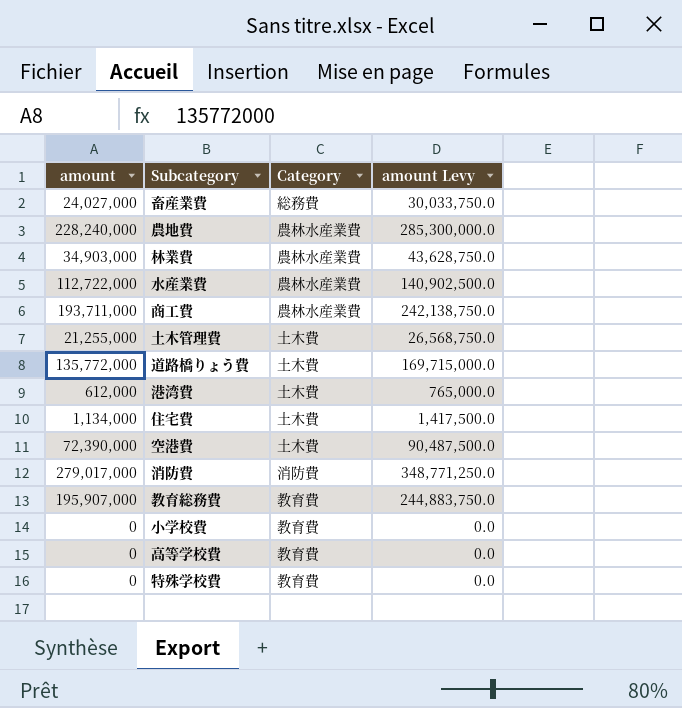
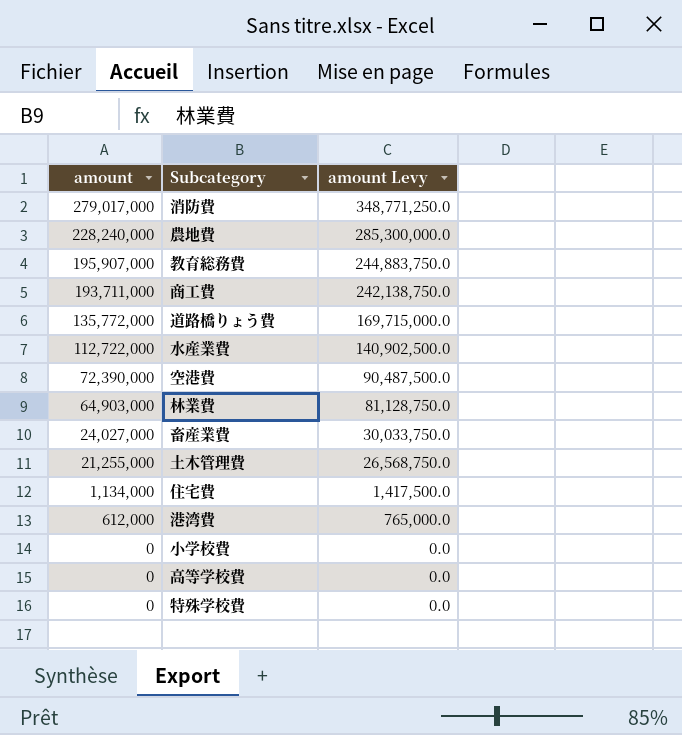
row order: none -> amount descending
column Category | position: 3 -> none
林業費 | amount: 34,903,000 -> 64,903,000
林業費 | amount Levy: 43,628,750.0 -> 81,128,750.0

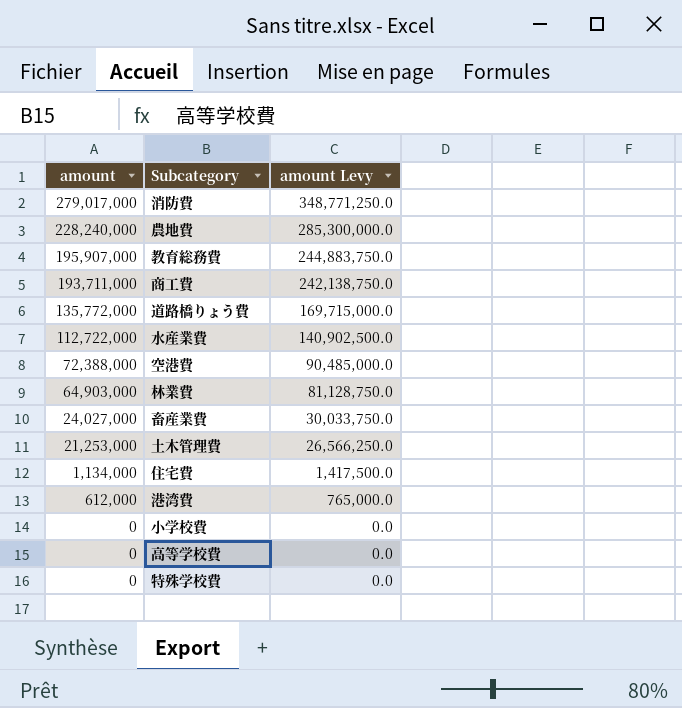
空港費 | amount: 72,390,000 -> 72,388,000
空港費 | amount Levy: 90,487,500.0 -> 90,485,000.0
土木管理費 | amount: 21,255,000 -> 21,253,000
土木管理費 | amount Levy: 26,568,750.0 -> 26,566,250.0

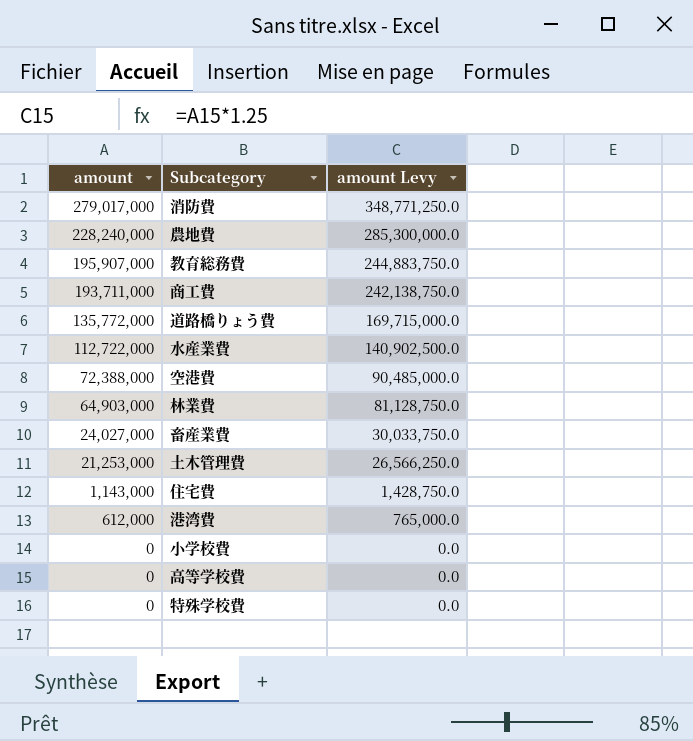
住宅費 | amount: 1,134,000 -> 1,143,000
住宅費 | amount Levy: 1,417,500.0 -> 1,428,750.0

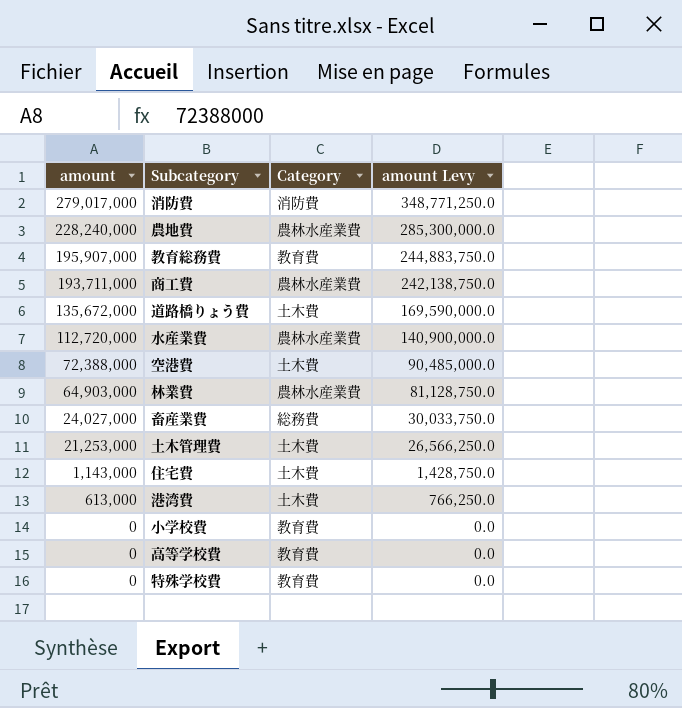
column Category | position: none -> 3
道路橋りょう費 | amount: 135,772,000 -> 135,672,000
道路橋りょう費 | amount Levy: 169,715,000.0 -> 169,590,000.0
水産業費 | amount: 112,722,000 -> 112,720,000
水産業費 | amount Levy: 140,902,500.0 -> 140,900,000.0
港湾費 | amount: 612,000 -> 613,000
港湾費 | amount Levy: 765,000.0 -> 766,250.0

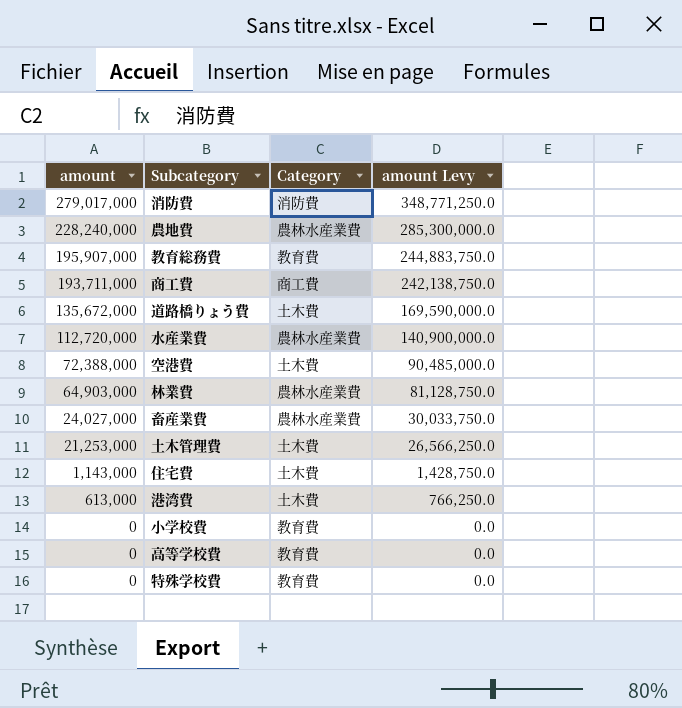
商工費 | Category: 農林水産業費 -> 商工費
畜産業費 | Category: 総務費 -> 農林水産業費

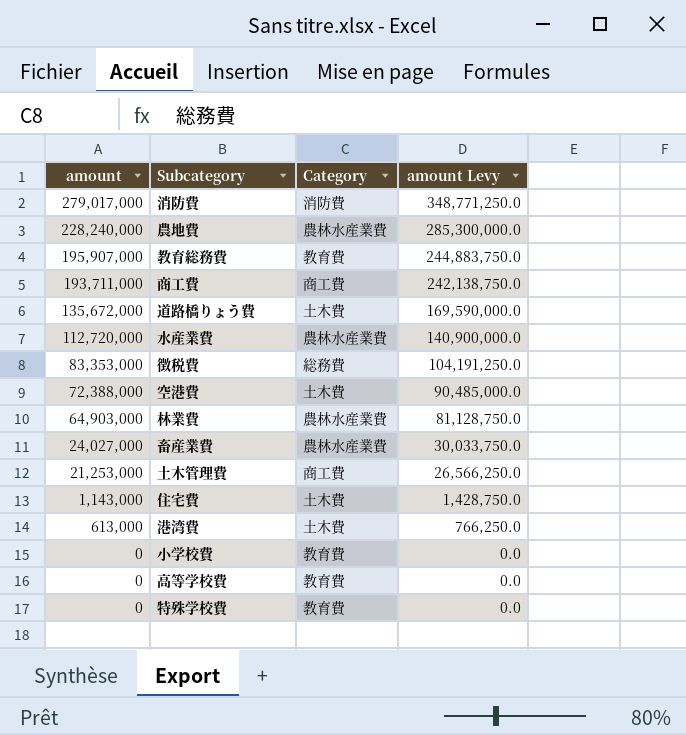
row 徴税費: none -> 83,353,000 | 総務費 | 104,191,250.0
土木管理費 | Category: 土木費 -> 商工費

